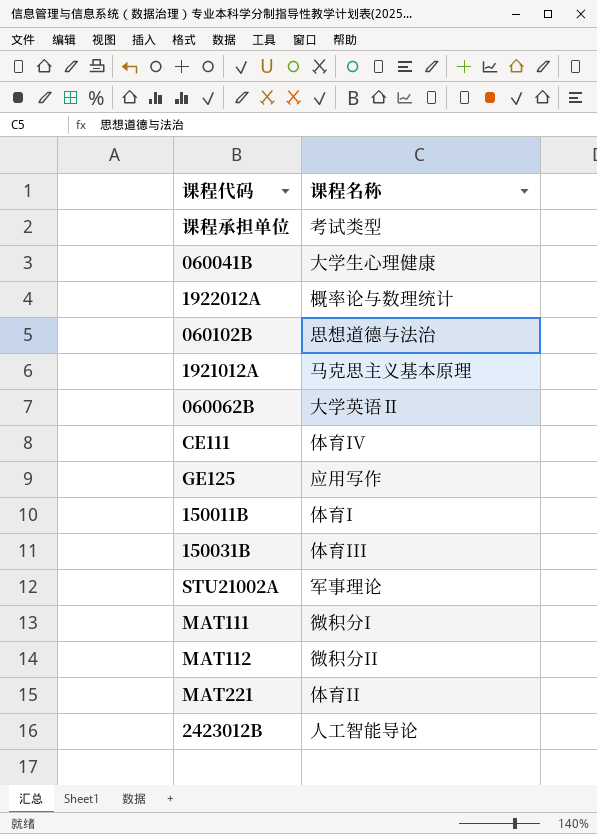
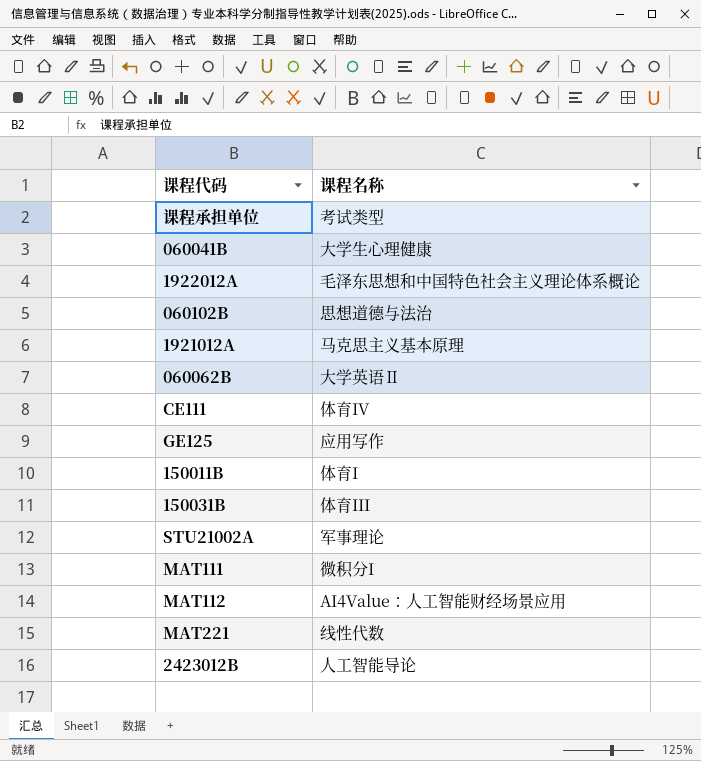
1922012A | 课程名称: 概率论与数理统计 -> 毛泽东思想和中国特色社会主义理论体系概论
MAT112 | 课程名称: 微积分II -> AI4Value：人工智能财经场景应用
MAT221 | 课程名称: 体育II -> 线性代数

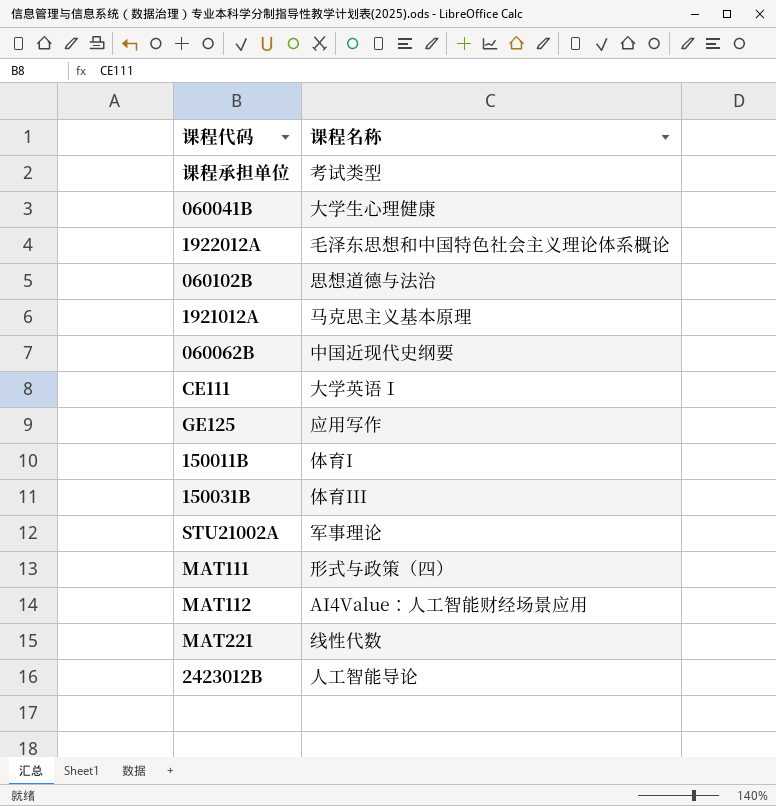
060062B | 课程名称: 大学英语Ⅱ -> 中国近现代史纲要
CE111 | 课程名称: 体育IV -> 大学英语Ⅰ
MAT111 | 课程名称: 微积分I -> 形式与政策（四）

